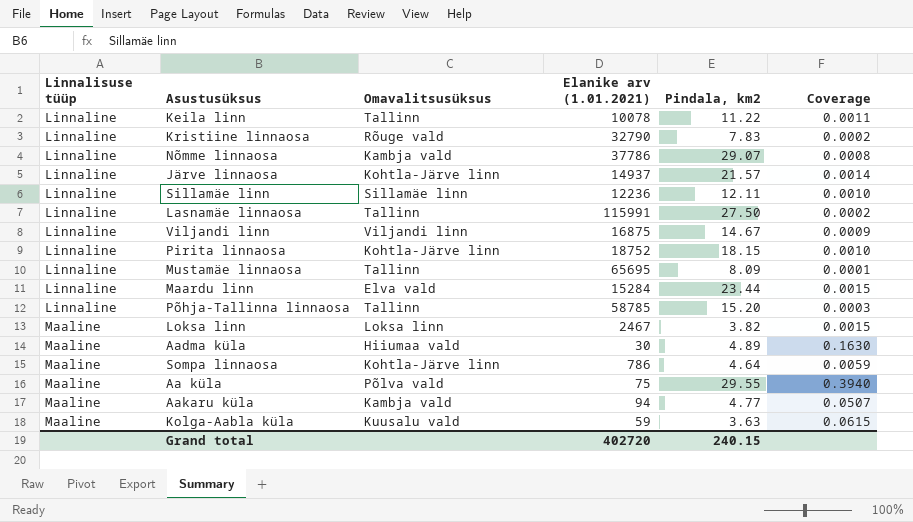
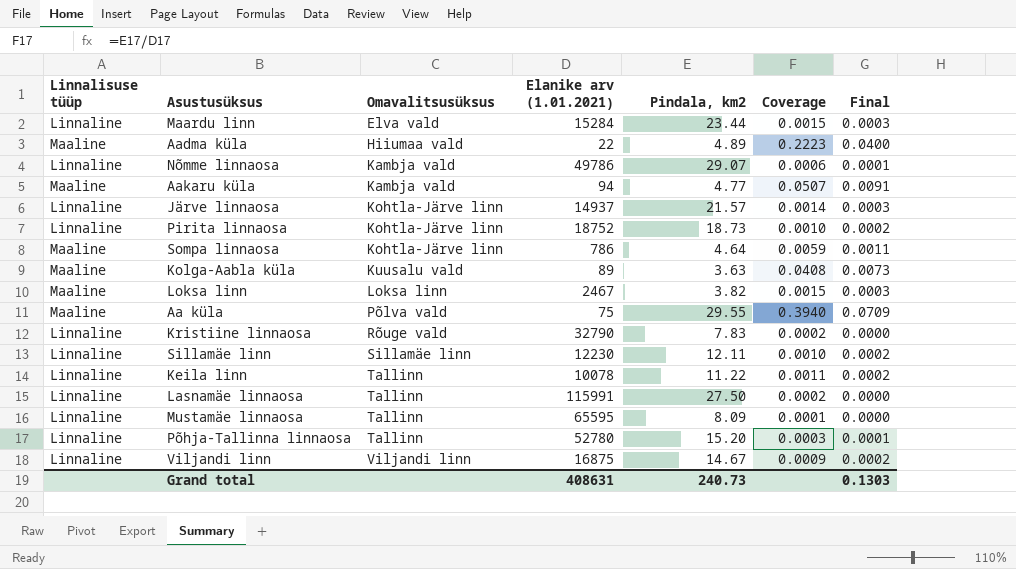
row order: Linnalisuse tüüp ascending -> Omavalitsusüksus ascending
column Final | formula: none -> [Coverage] * 0.18
Aadma küla | Elanike arv (1.01.2021): 30 -> 22
Aadma küla | Coverage: 0.1630 -> 0.2223
Nõmme linnaosa | Elanike arv (1.01.2021): 37786 -> 49786
Nõmme linnaosa | Coverage: 0.0008 -> 0.0006
Pirita linnaosa | Pindala, km2: 18.15 -> 18.73
Kolga-Aabla küla | Elanike arv (1.01.2021): 59 -> 89
Kolga-Aabla küla | Coverage: 0.0615 -> 0.0408
Sillamäe linn | Elanike arv (1.01.2021): 12236 -> 12230
Mustamäe linnaosa | Elanike arv (1.01.2021): 65695 -> 65595
Põhja-Tallinna linnaosa | Elanike arv (1.01.2021): 58785 -> 52780
Grand total | Elanike arv (1.01.2021): 402720 -> 408631
Grand total | Pindala, km2: 240.15 -> 240.73

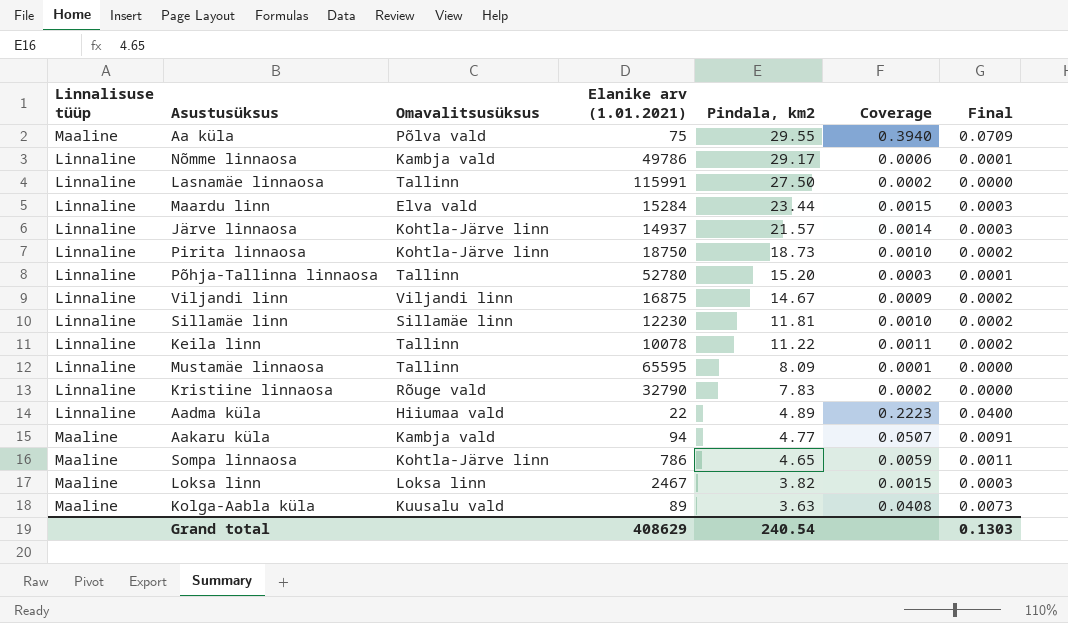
row order: Omavalitsusüksus ascending -> Pindala, km2 descending
Nõmme linnaosa | Pindala, km2: 29.07 -> 29.17
Pirita linnaosa | Elanike arv (1.01.2021): 18752 -> 18750
Sillamäe linn | Pindala, km2: 12.11 -> 11.81
Aadma küla | Linnalisuse tüüp: Maaline -> Linnaline
Sompa linnaosa | Pindala, km2: 4.64 -> 4.65
Grand total | Elanike arv (1.01.2021): 408631 -> 408629
Grand total | Pindala, km2: 240.73 -> 240.54

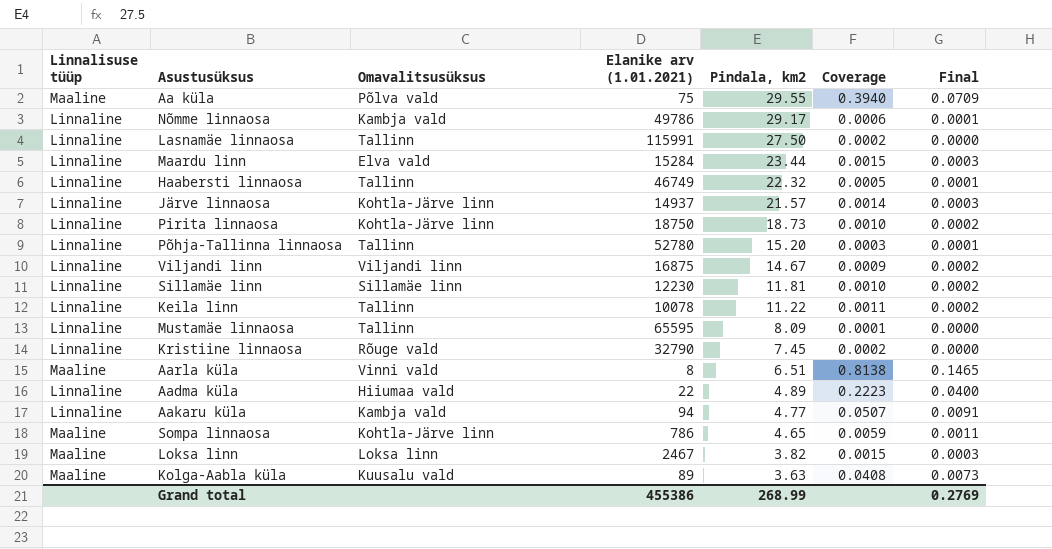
row Haabersti linnaosa: none -> Linnaline | Tallinn | 46749 | 22.32 | 0.0005 | 0.0001
Kristiine linnaosa | Pindala, km2: 7.83 -> 7.45
row Aarla küla: none -> Maaline | Vinni vald | 8 | 6.51 | 0.8138 | 0.1465
Aakaru küla | Linnalisuse tüüp: Maaline -> Linnaline
Grand total | Elanike arv (1.01.2021): 408629 -> 455386
Grand total | Pindala, km2: 240.54 -> 268.99
Grand total | Final: 0.1303 -> 0.2769

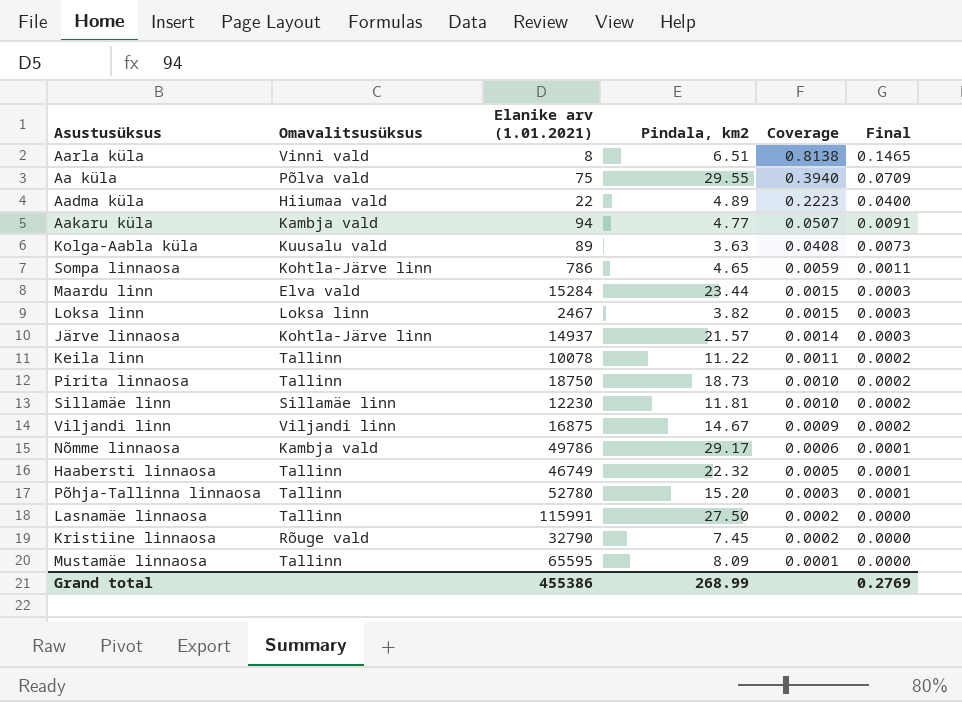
row order: Pindala, km2 descending -> Coverage descending
column Linnalisuse tüüp | position: 1 -> none
Pirita linnaosa | Omavalitsusüksus: Kohtla-Järve linn -> Tallinn

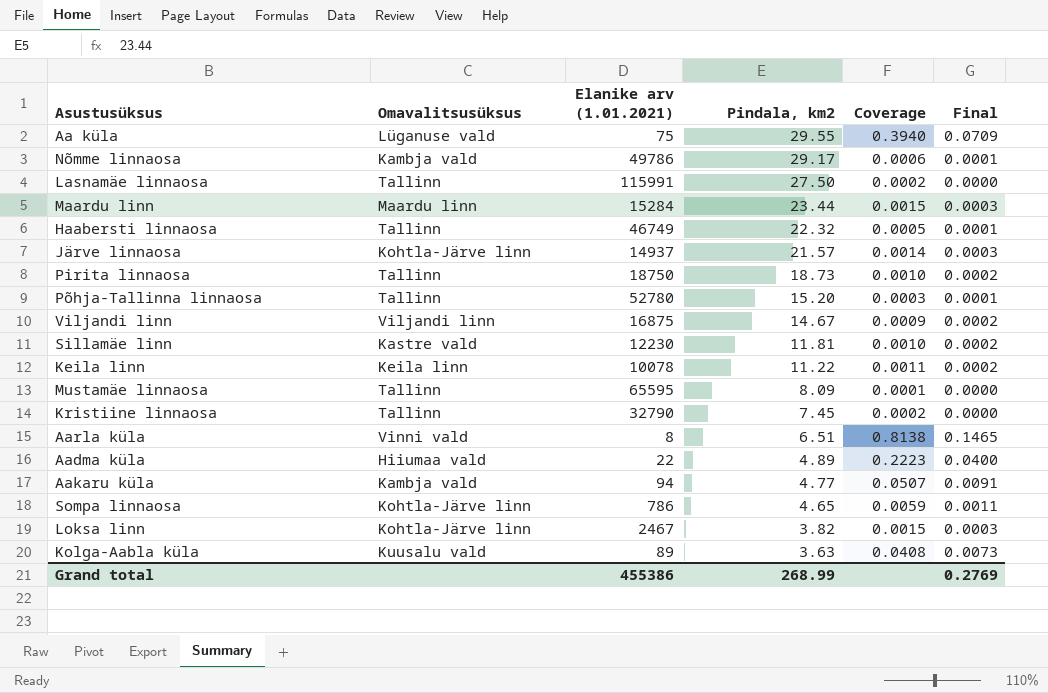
row order: Coverage descending -> Pindala, km2 descending
Aa küla | Omavalitsusüksus: Põlva vald -> Lüganuse vald
Maardu linn | Omavalitsusüksus: Elva vald -> Maardu linn
Sillamäe linn | Omavalitsusüksus: Sillamäe linn -> Kastre vald
Keila linn | Omavalitsusüksus: Tallinn -> Keila linn
Kristiine linnaosa | Omavalitsusüksus: Rõuge vald -> Tallinn
Loksa linn | Omavalitsusüksus: Loksa linn -> Kohtla-Järve linn

